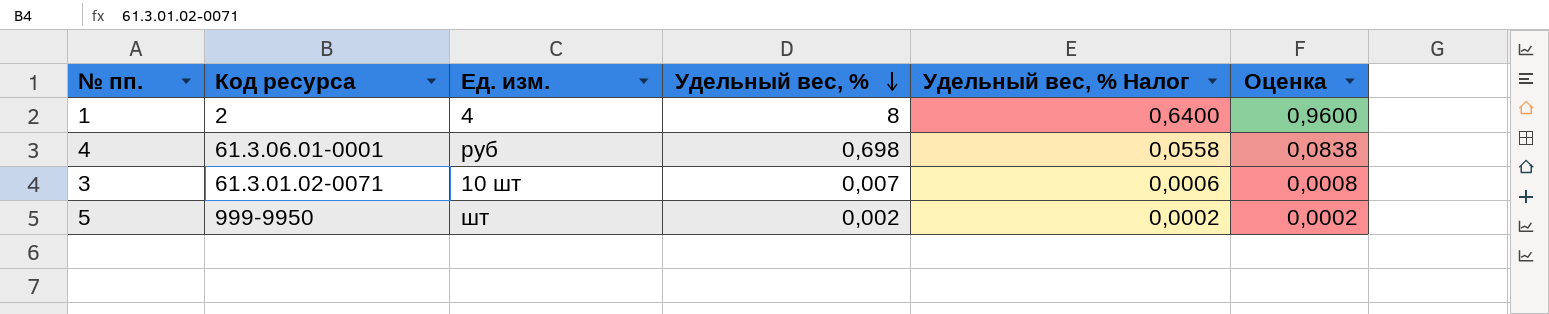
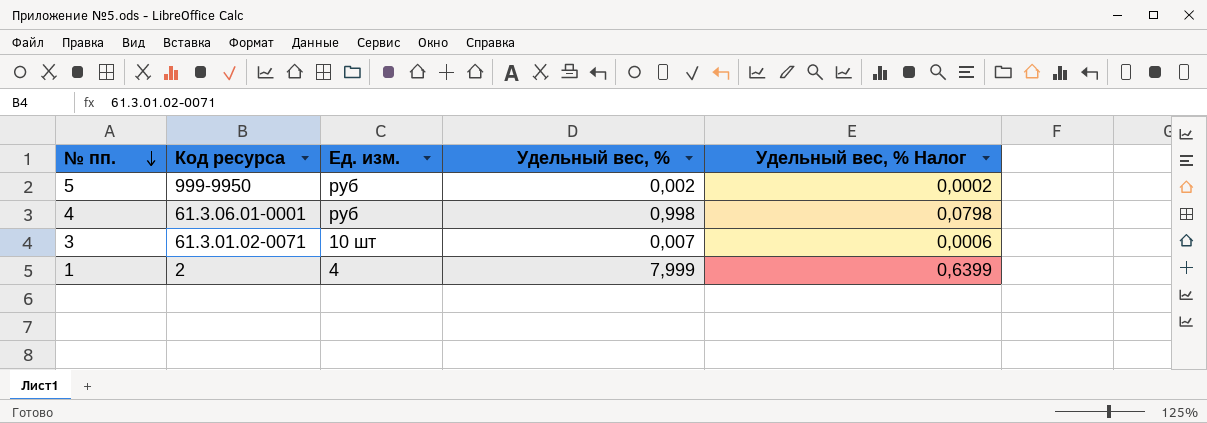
row order: Удельный вес, % descending -> № пп. descending
column Оценка | formula: [Удельный вес, %] * 0,12 -> none
5 | Ед. изм.: шт -> руб
4 | Удельный вес, %: 0,698 -> 0,998
4 | Удельный вес, % Налог: 0,0558 -> 0,0798
1 | Удельный вес, %: 8 -> 7,999
1 | Удельный вес, % Налог: 0,6400 -> 0,6399

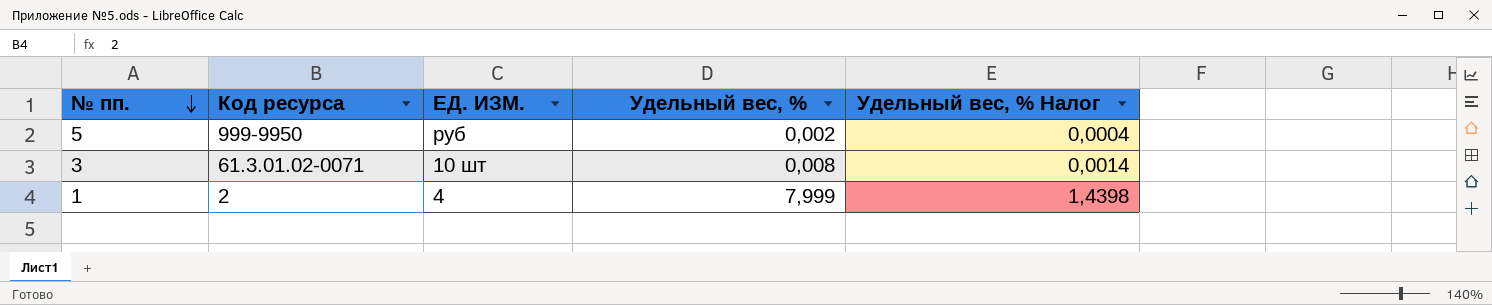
column name: Ед. изм. -> ЕД. ИЗМ.
column Удельный вес, % Налог | formula: [Удельный вес, %] * 0,08 -> [Удельный вес, %] * 0,18
row 4: 61.3.06.01-0001 | руб | 0,998 | 0,0798 -> none
3 | Удельный вес, %: 0,007 -> 0,008

